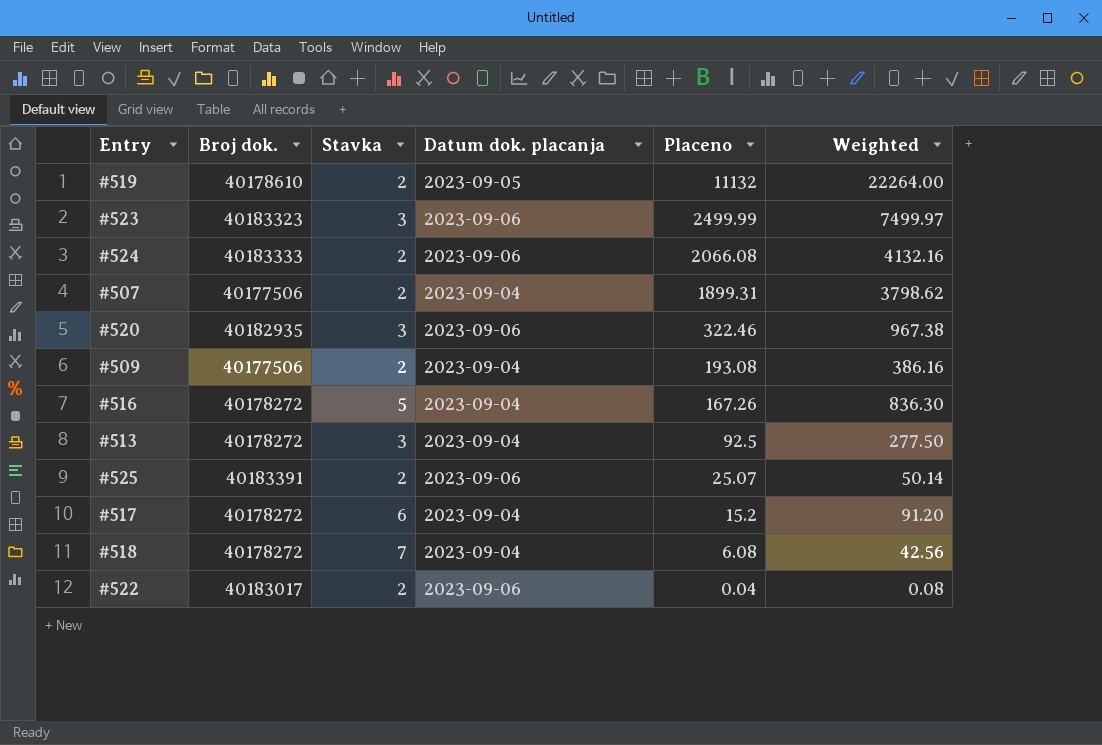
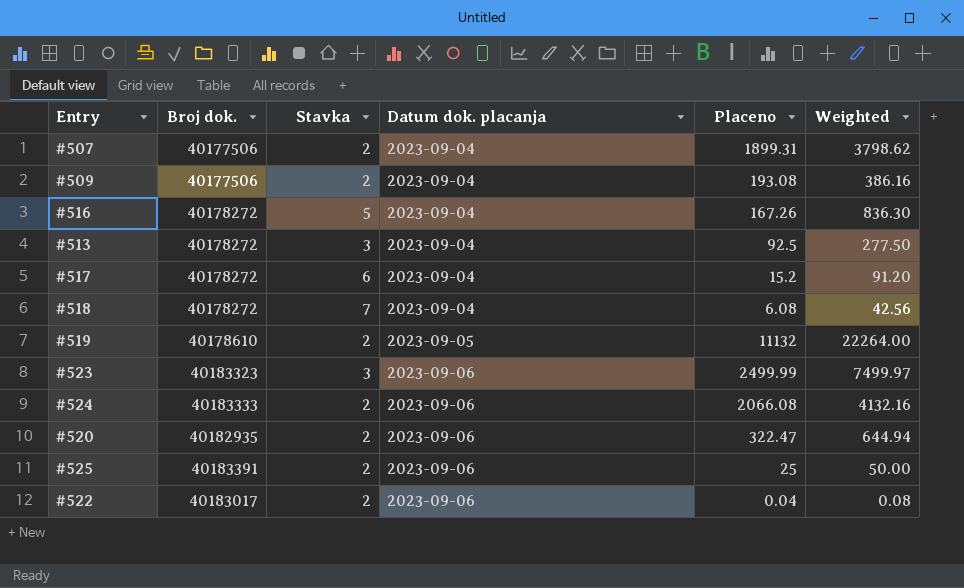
row order: Placeno descending -> Datum dok. placanja ascending
#520 | Stavka: 3 -> 2
#520 | Placeno: 322.46 -> 322.47
#520 | Weighted: 967.38 -> 644.94
#525 | Placeno: 25.07 -> 25
#525 | Weighted: 50.14 -> 50.00

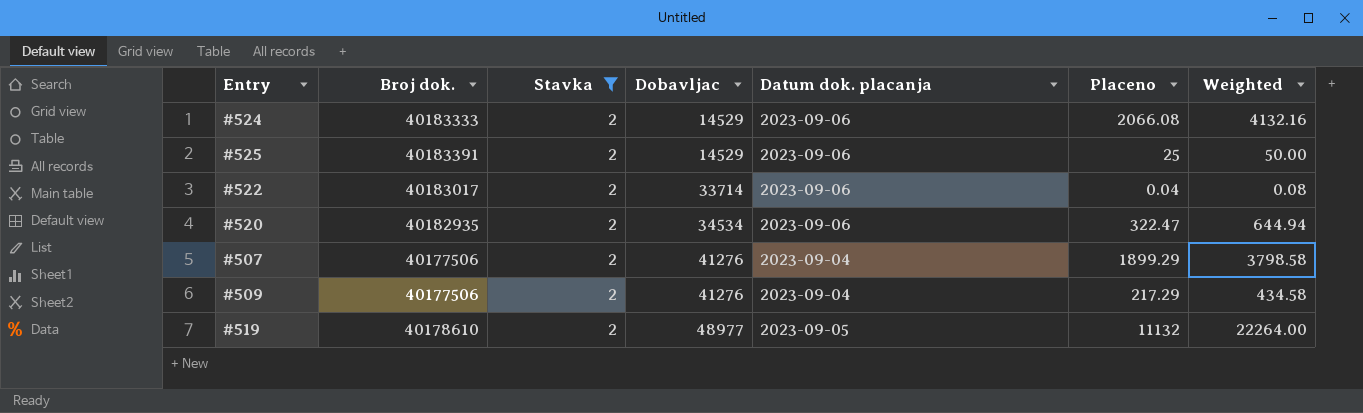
filter: none -> Stavka = 2
row order: Datum dok. placanja ascending -> Dobavljac ascending
column Dobavljac | position: none -> 4
#507 | Placeno: 1899.31 -> 1899.29
#507 | Weighted: 3798.62 -> 3798.58
#509 | Placeno: 193.08 -> 217.29
#509 | Weighted: 386.16 -> 434.58

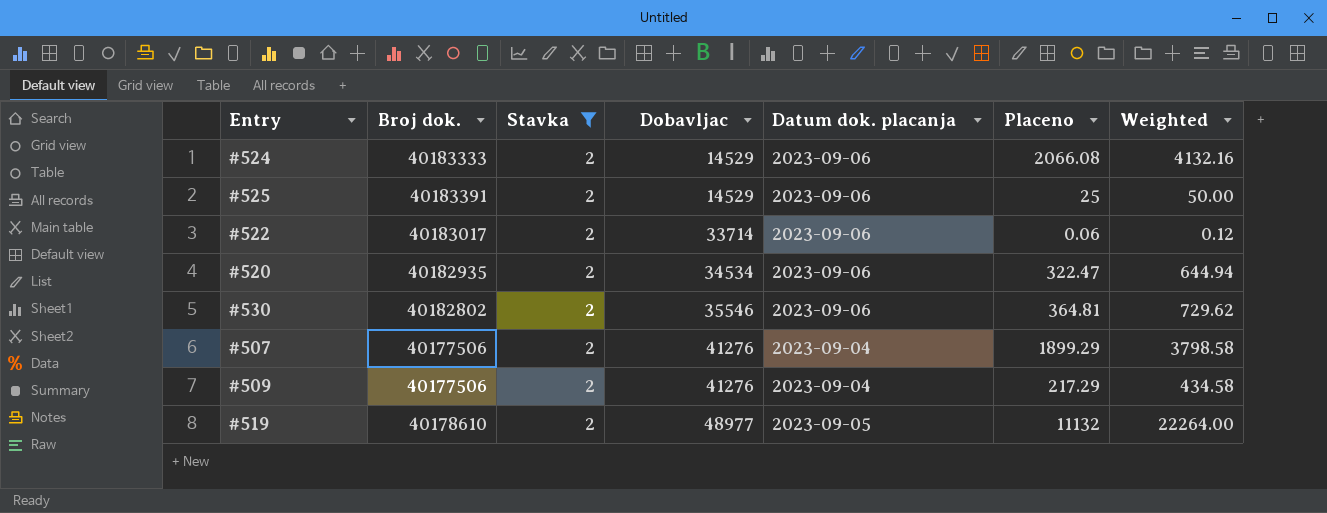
#522 | Placeno: 0.04 -> 0.06
#522 | Weighted: 0.08 -> 0.12
row #530: none -> 40182802 | 2 | 35546 | 2023-09-06 | 364.81 | 729.62

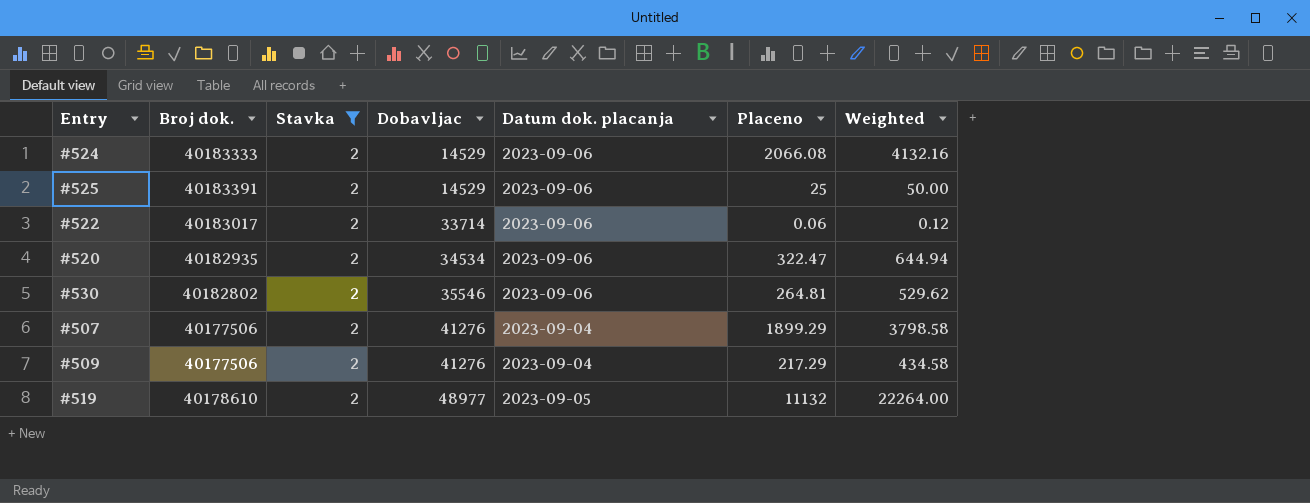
#530 | Placeno: 364.81 -> 264.81
#530 | Weighted: 729.62 -> 529.62

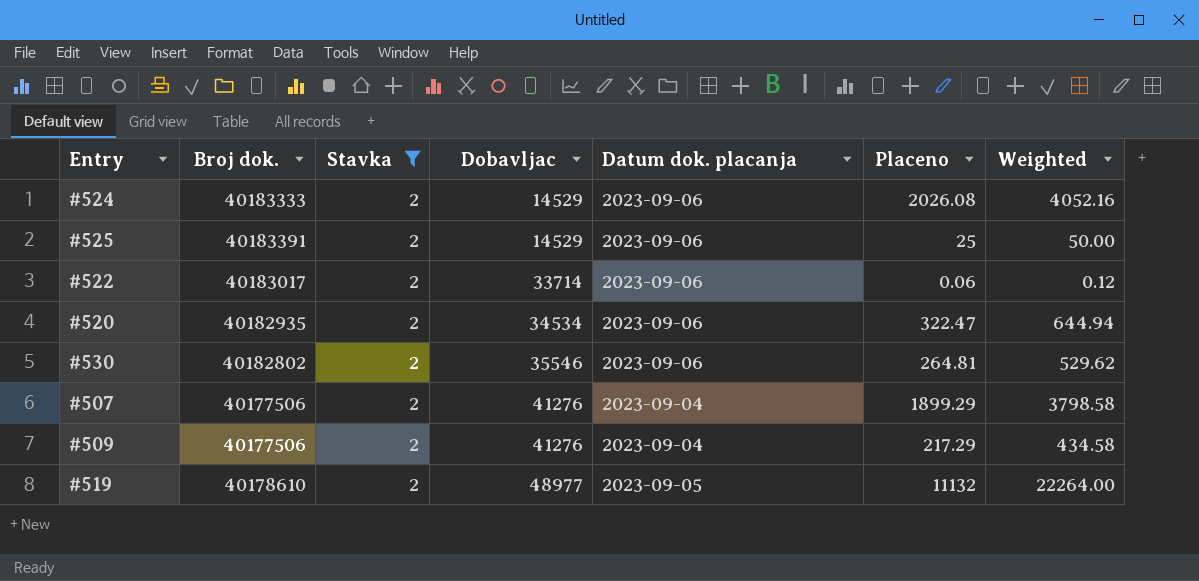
#524 | Placeno: 2066.08 -> 2026.08
#524 | Weighted: 4132.16 -> 4052.16

